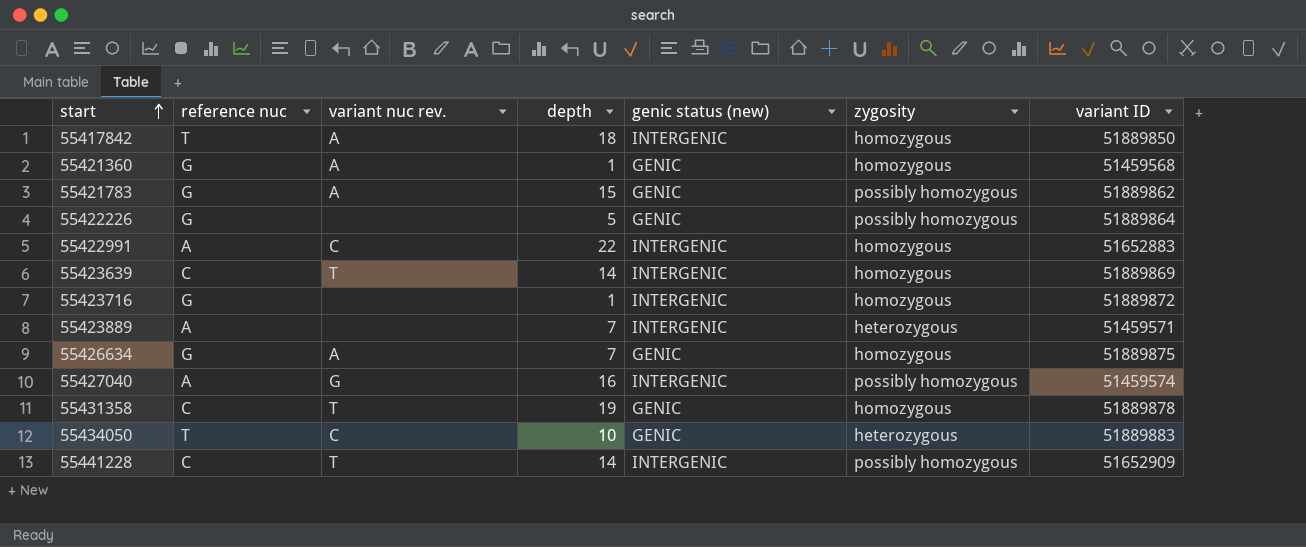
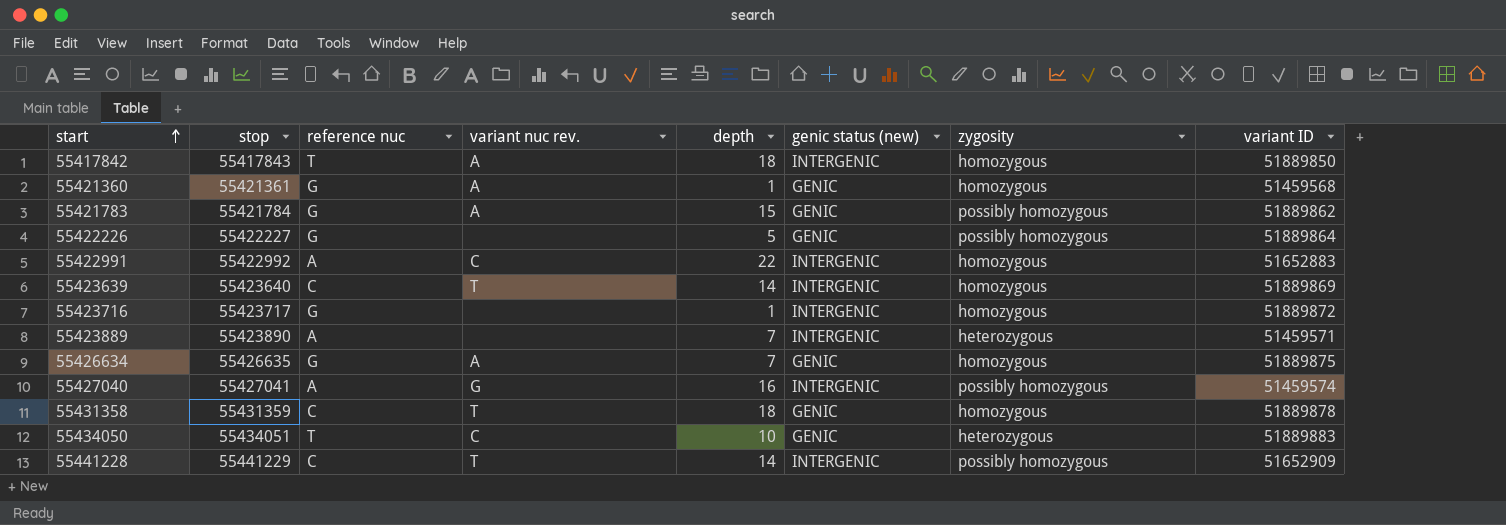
column stop | position: none -> 2
55431358 | depth: 19 -> 18

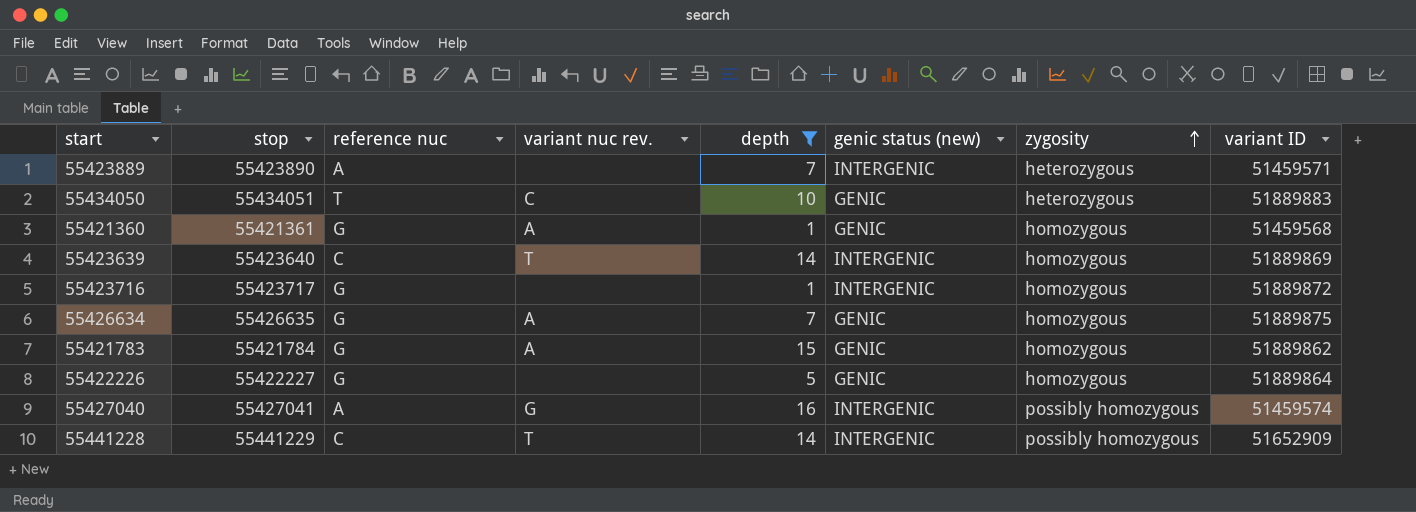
filter: none -> depth <= 16
row order: start ascending -> zygosity ascending
55421783 | zygosity: possibly homozygous -> homozygous
55422226 | zygosity: possibly homozygous -> homozygous

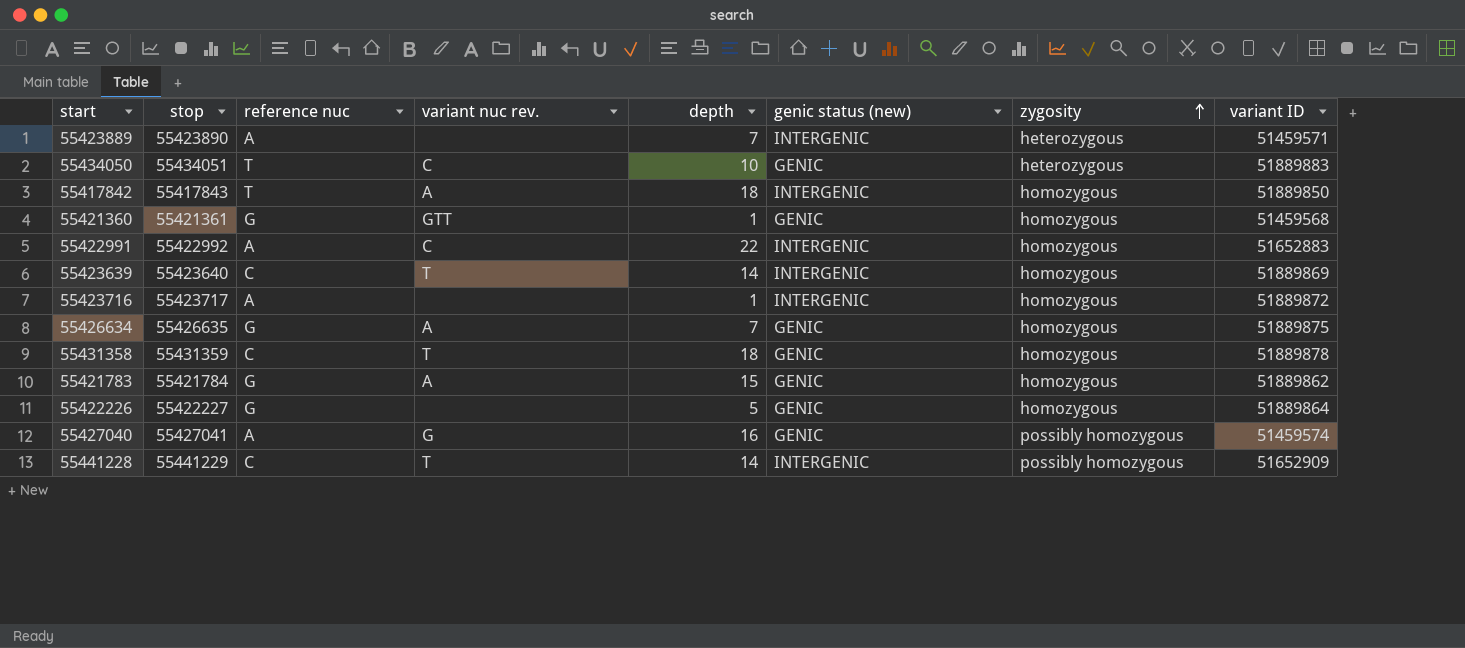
filter: depth <= 16 -> none
55421360 | variant nuc rev.: A -> GTT
55423716 | reference nuc: G -> A
55427040 | genic status (new): INTERGENIC -> GENIC

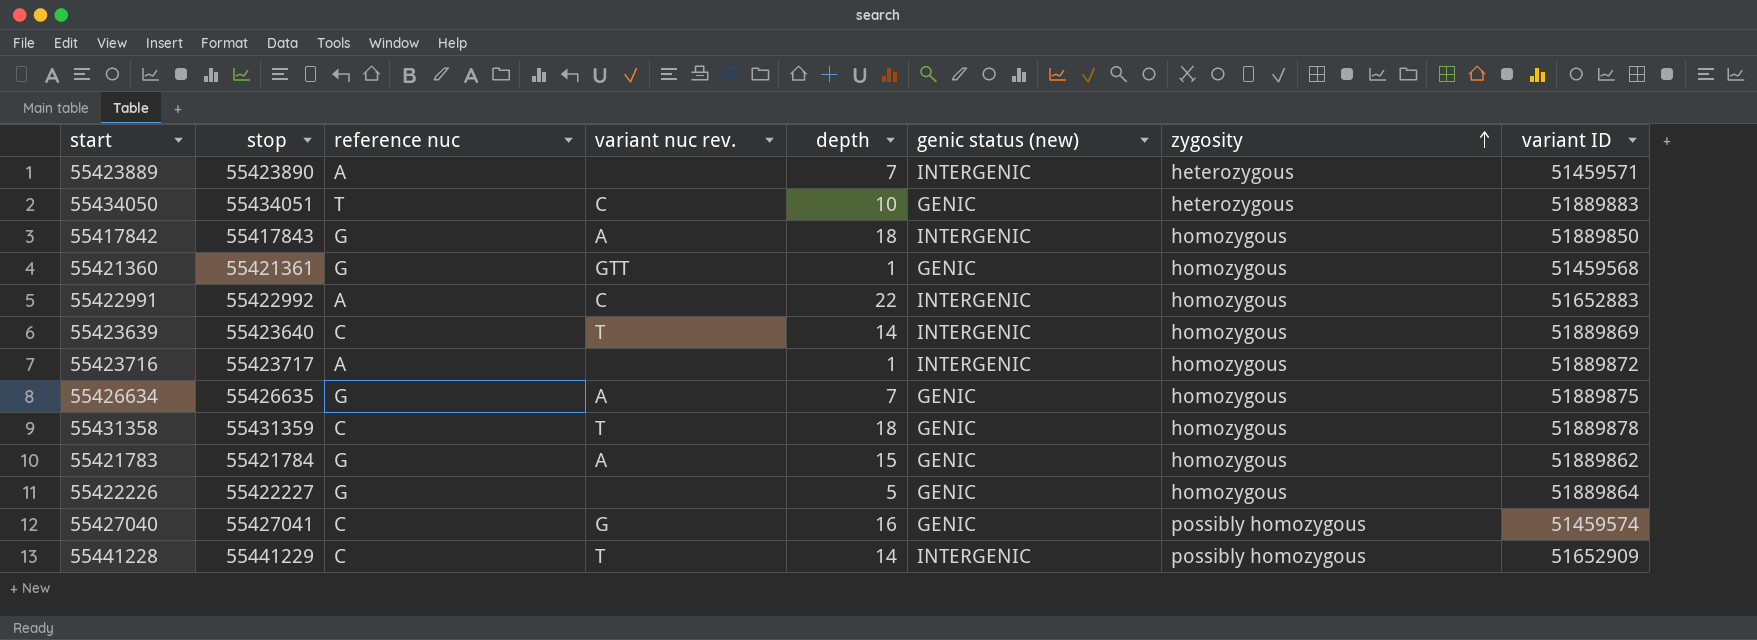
55417842 | reference nuc: T -> G
55427040 | reference nuc: A -> C

